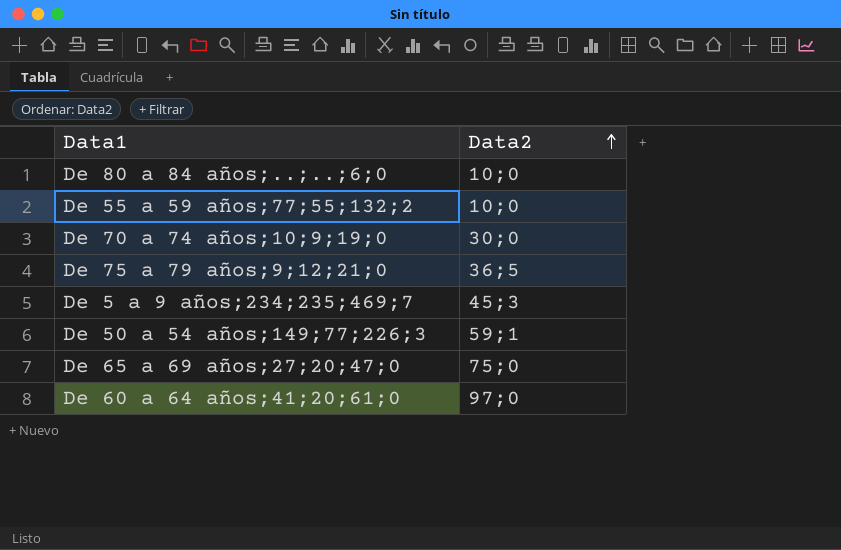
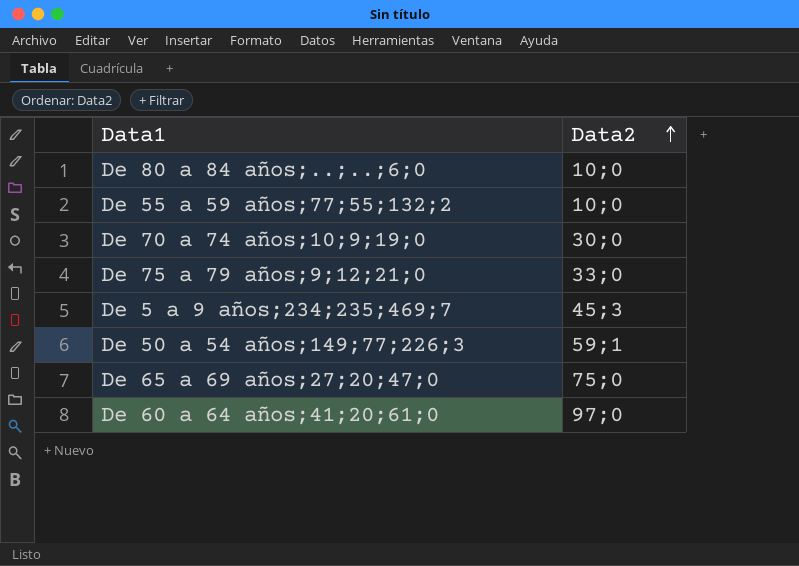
De 75 a 79 años;9;12;21;0 | Data2: 36;5 -> 33;0

